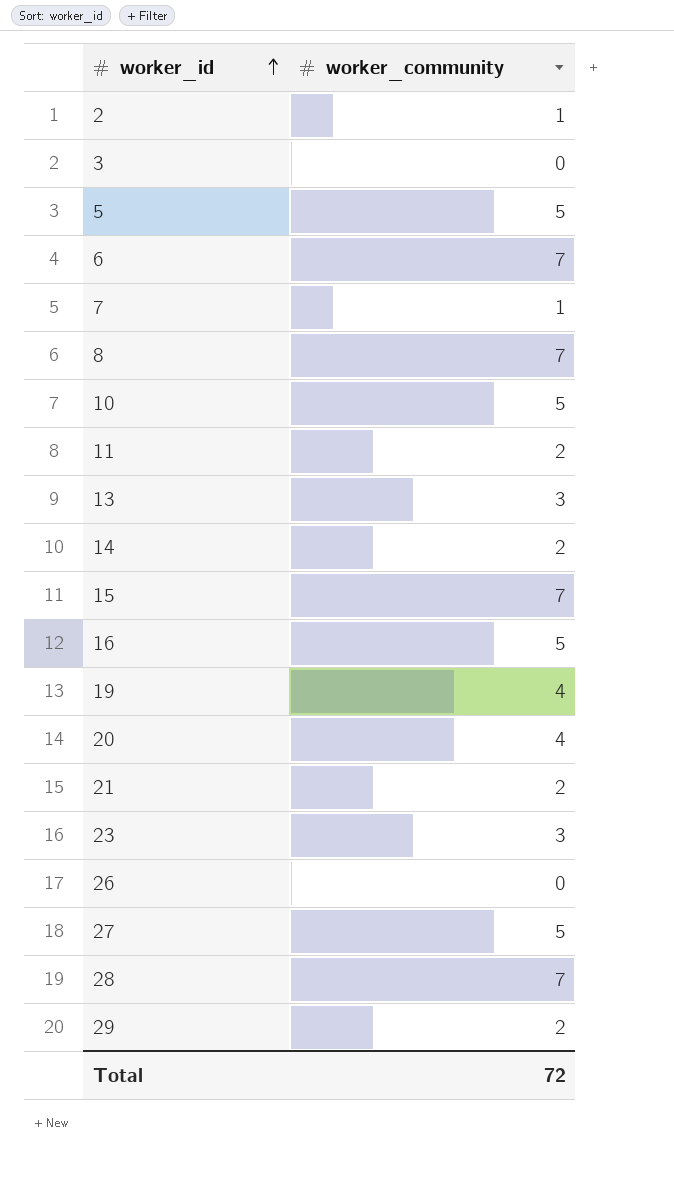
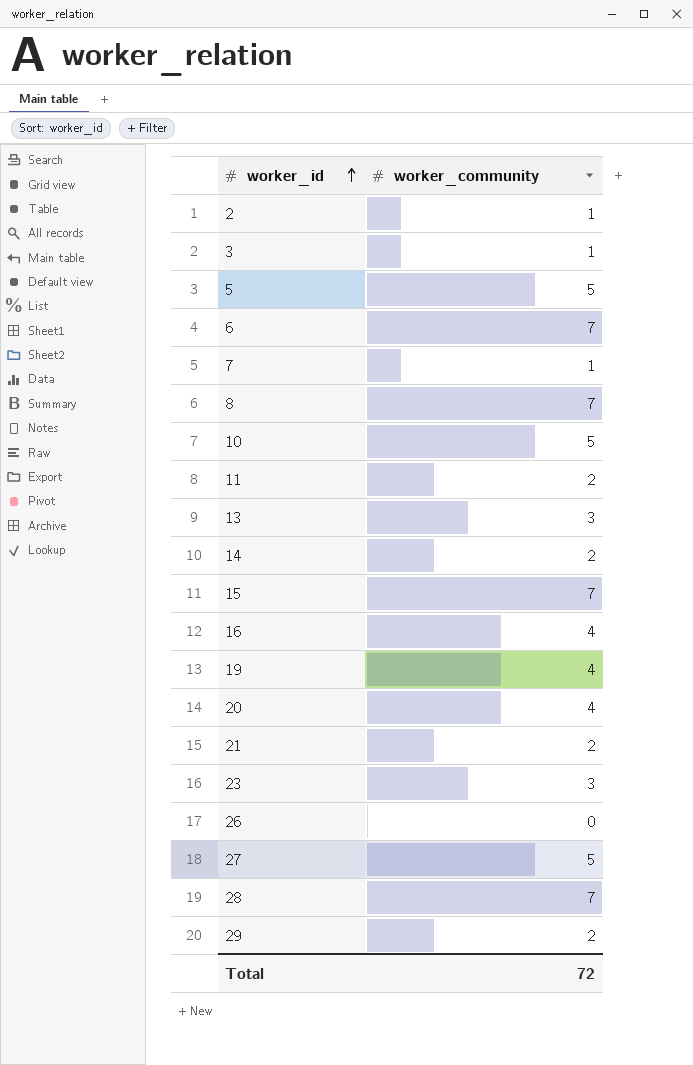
3 | worker_community: 0 -> 1
16 | worker_community: 5 -> 4

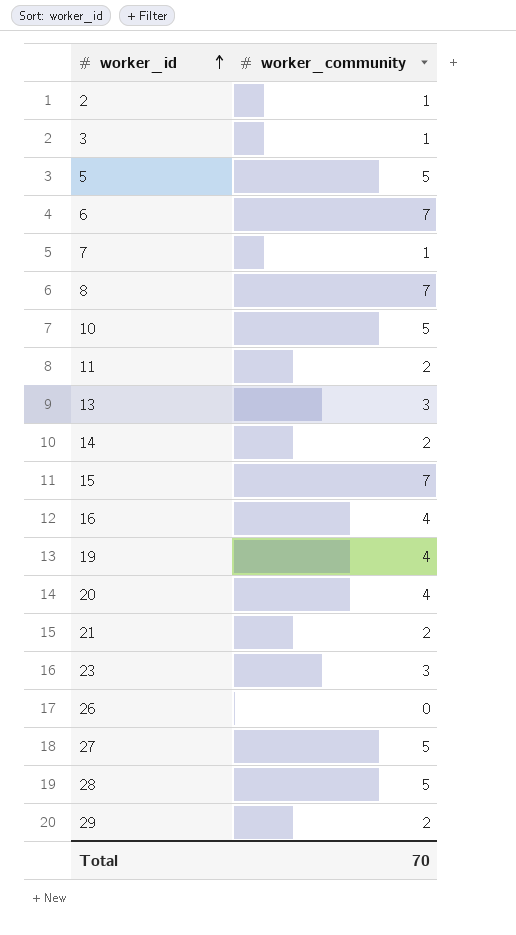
28 | worker_community: 7 -> 5
Total | worker_community: 72 -> 70

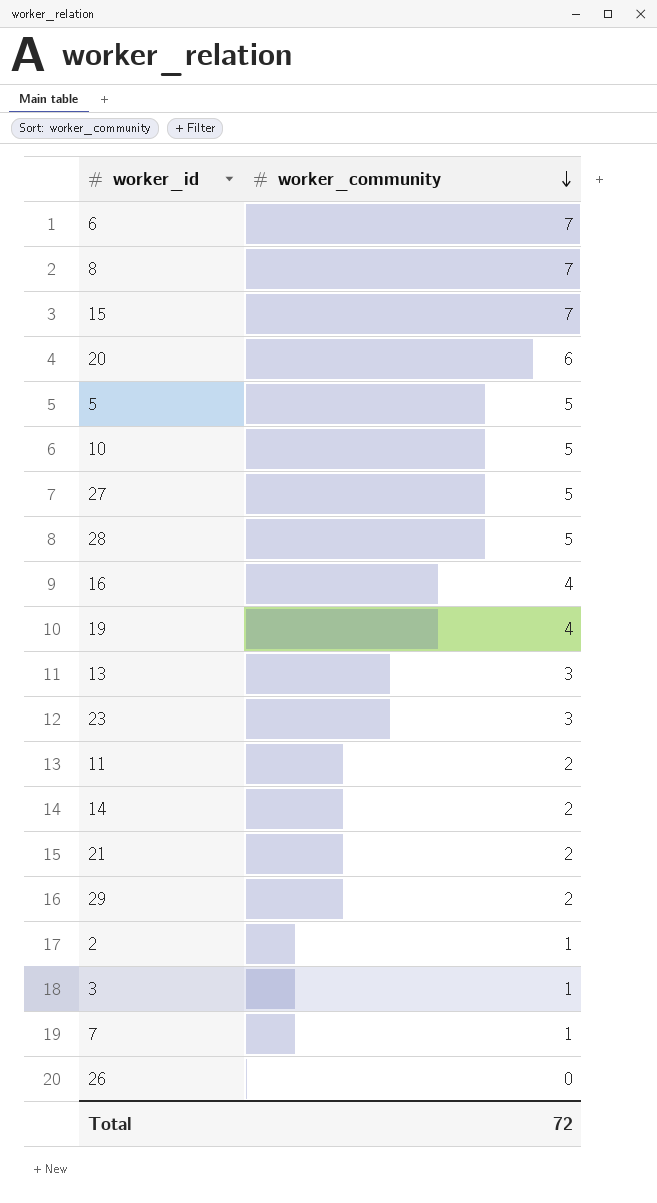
row order: worker_id ascending -> worker_community descending
20 | worker_community: 4 -> 6
Total | worker_community: 70 -> 72

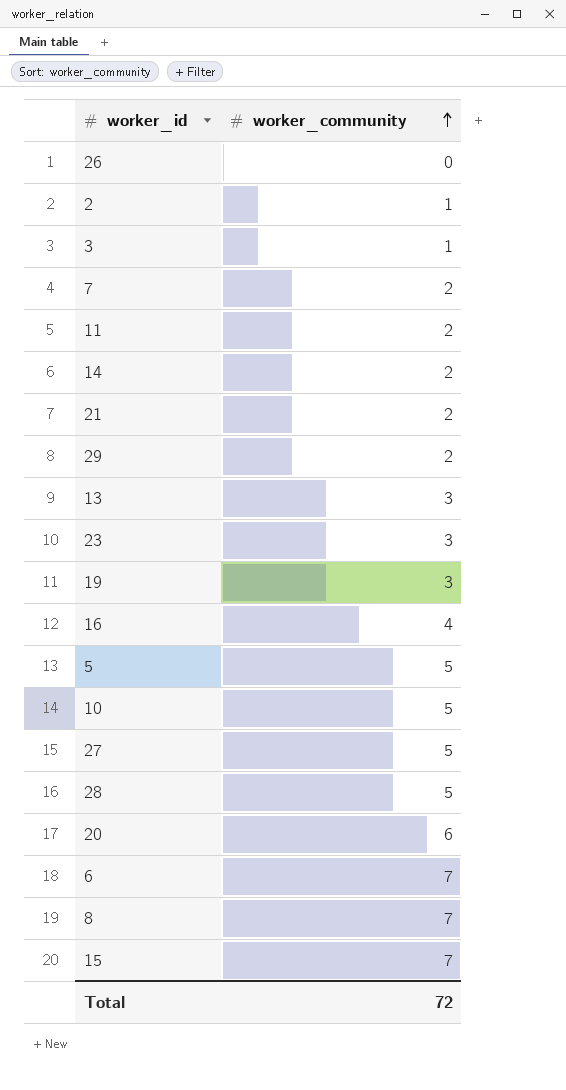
row order: worker_community descending -> worker_community ascending
7 | worker_community: 1 -> 2
19 | worker_community: 4 -> 3

